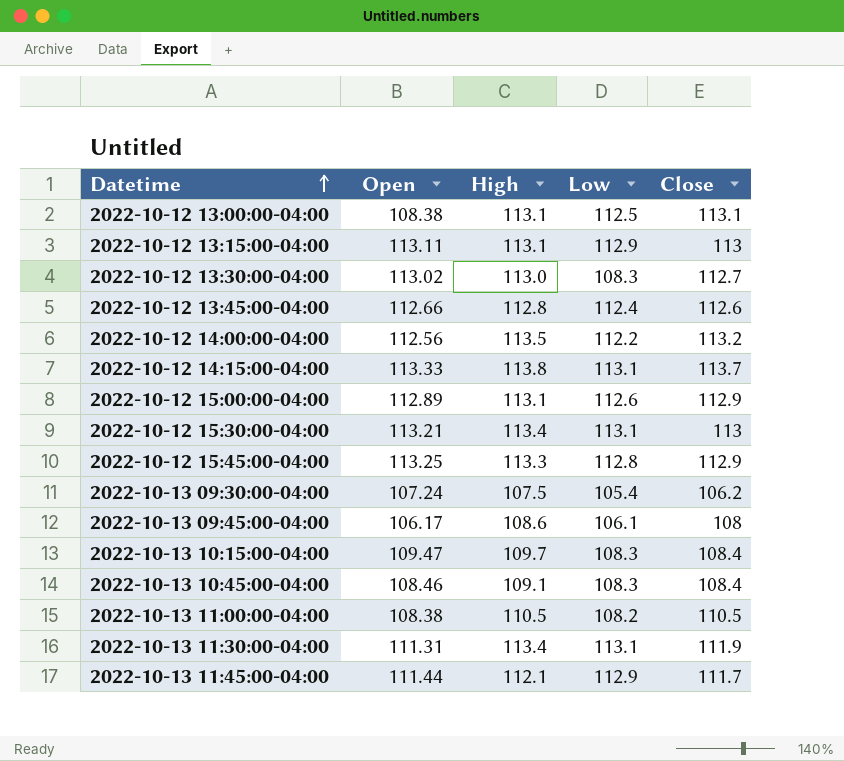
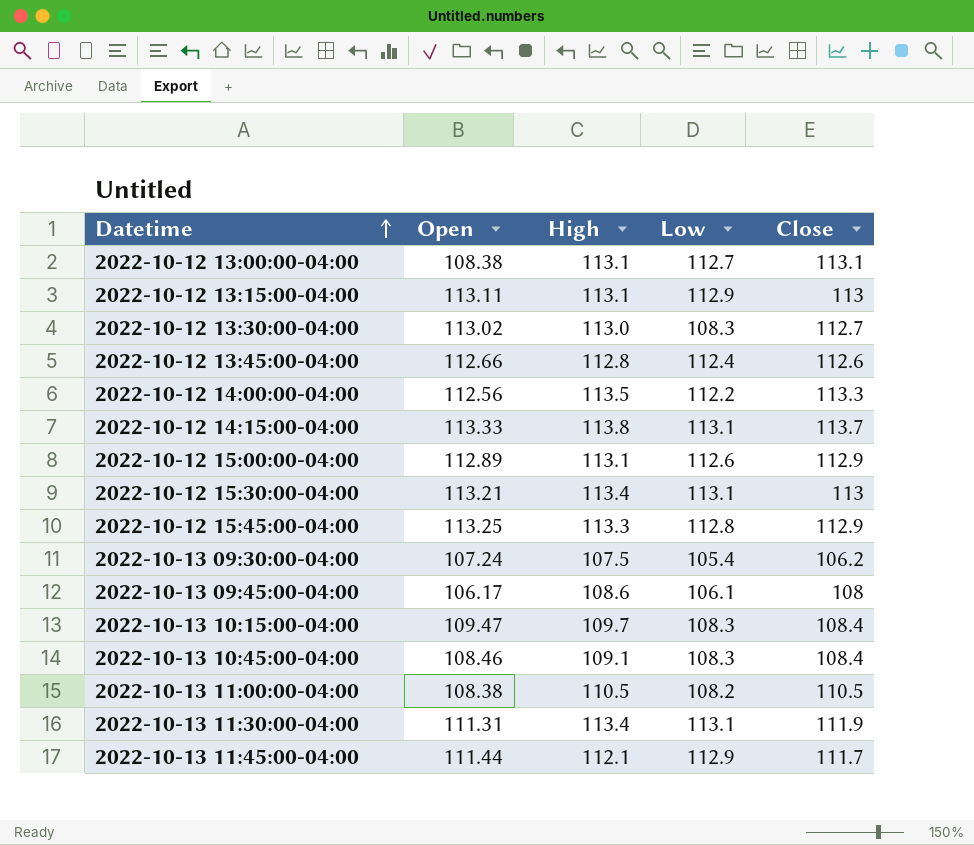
2022-10-12 13:00:00-04:00 | Low: 112.5 -> 112.7
2022-10-12 14:00:00-04:00 | Close: 113.2 -> 113.3

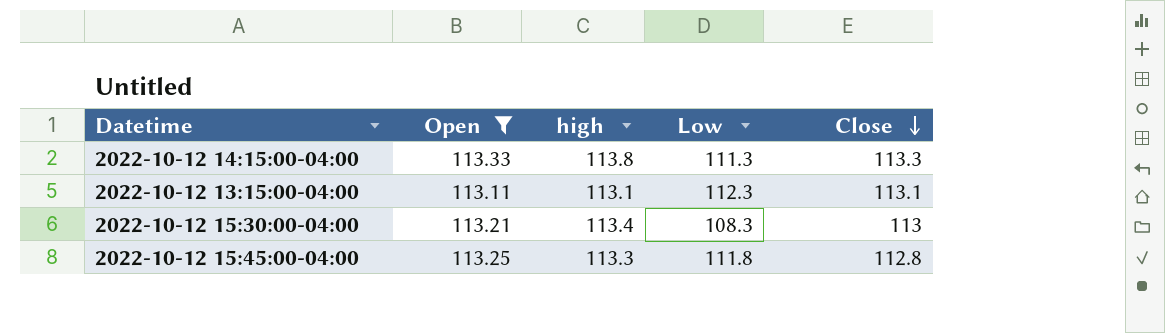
filter: none -> Open >= 113.11
row order: Datetime ascending -> Close descending
column name: High -> high
2022-10-12 14:15:00-04:00 | Low: 113.1 -> 111.3
2022-10-12 14:15:00-04:00 | Close: 113.7 -> 113.3
2022-10-12 13:15:00-04:00 | Low: 112.9 -> 112.3
2022-10-12 13:15:00-04:00 | Close: 113 -> 113.1
2022-10-12 15:30:00-04:00 | Low: 113.1 -> 108.3
2022-10-12 15:45:00-04:00 | Low: 112.8 -> 111.8
2022-10-12 15:45:00-04:00 | Close: 112.9 -> 112.8

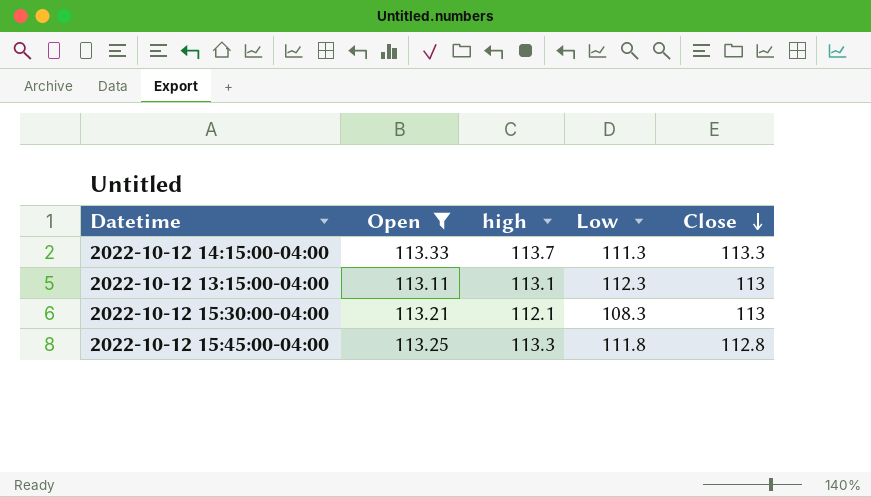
2022-10-12 14:15:00-04:00 | high: 113.8 -> 113.7
2022-10-12 13:15:00-04:00 | Close: 113.1 -> 113
2022-10-12 15:30:00-04:00 | high: 113.4 -> 112.1

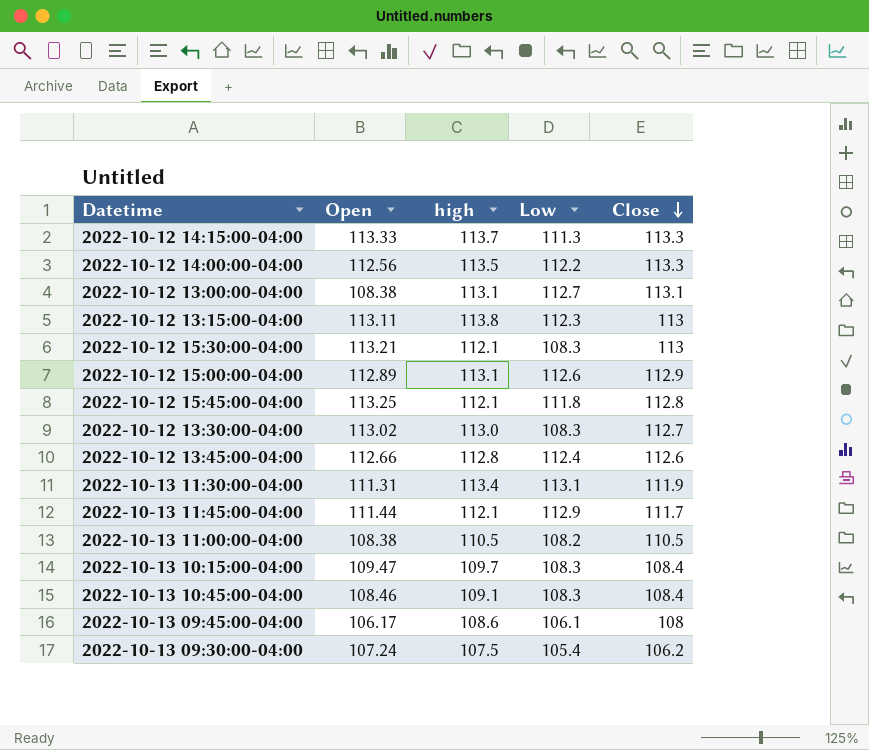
filter: Open >= 113.11 -> none
2022-10-12 13:15:00-04:00 | high: 113.1 -> 113.8
2022-10-12 15:45:00-04:00 | high: 113.3 -> 112.1

